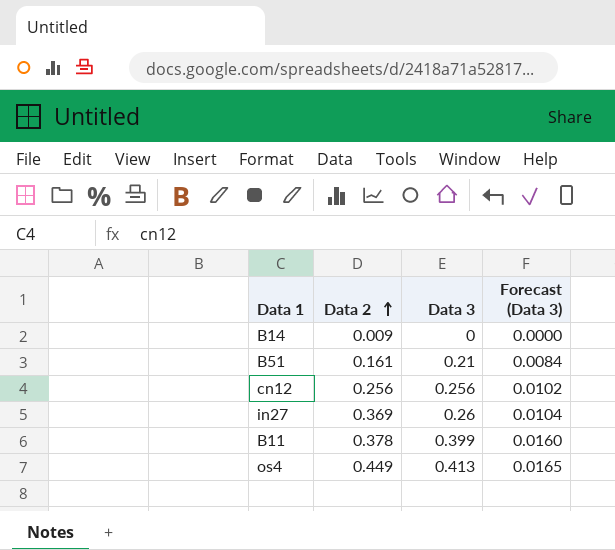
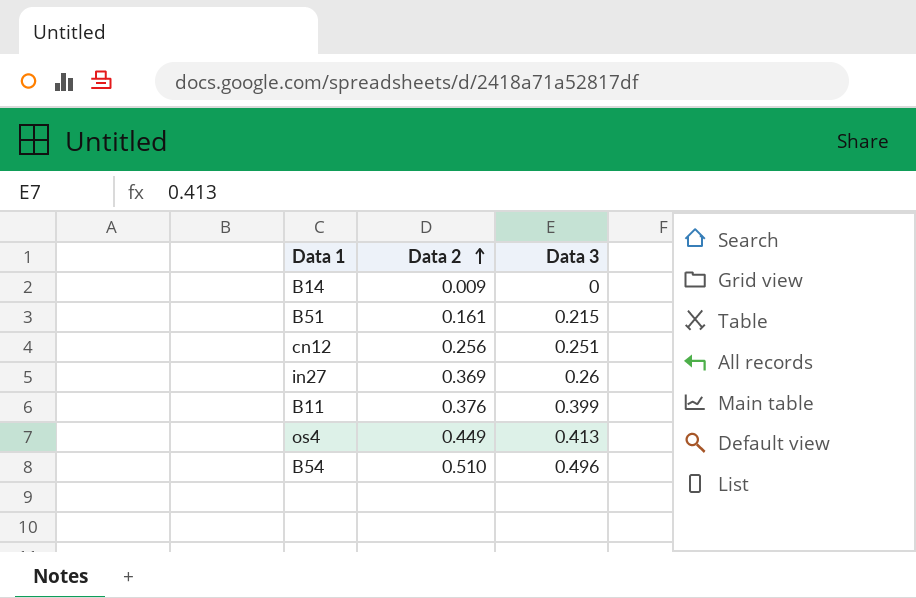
column Forecast (Data 3) | formula: [Data 3] * 0.04 -> none
B51 | Data 3: 0.21 -> 0.215
cn12 | Data 3: 0.256 -> 0.251
B11 | Data 2: 0.378 -> 0.376
row B54: none -> 0.510 | 0.496

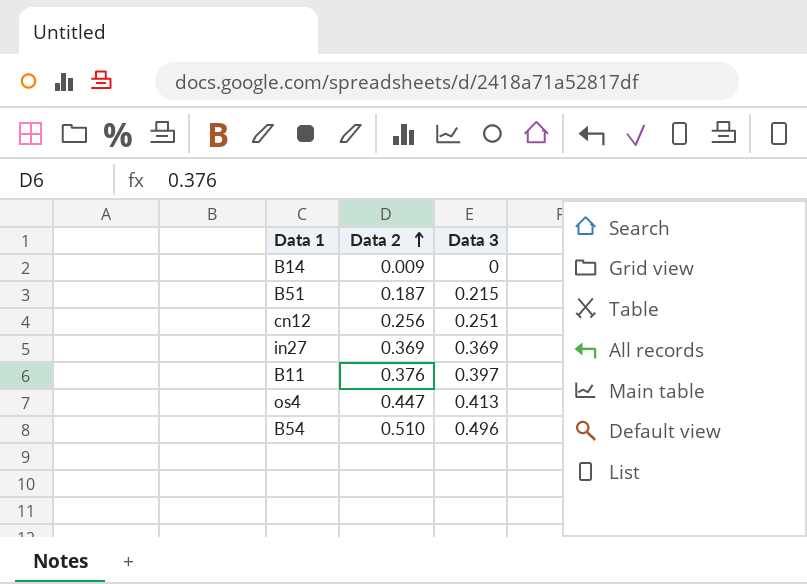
B51 | Data 2: 0.161 -> 0.187
in27 | Data 3: 0.26 -> 0.369
B11 | Data 3: 0.399 -> 0.397
os4 | Data 2: 0.449 -> 0.447

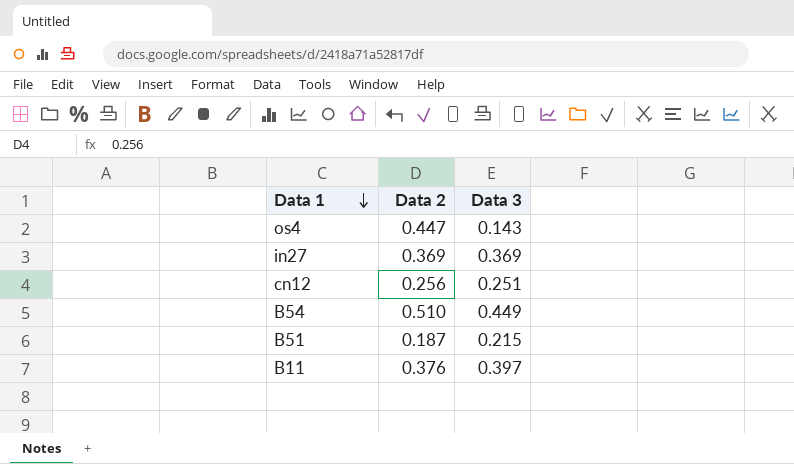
row order: Data 2 ascending -> Data 1 descending
row B14: 0.009 | 0 -> none
os4 | Data 3: 0.413 -> 0.143
B54 | Data 3: 0.496 -> 0.449

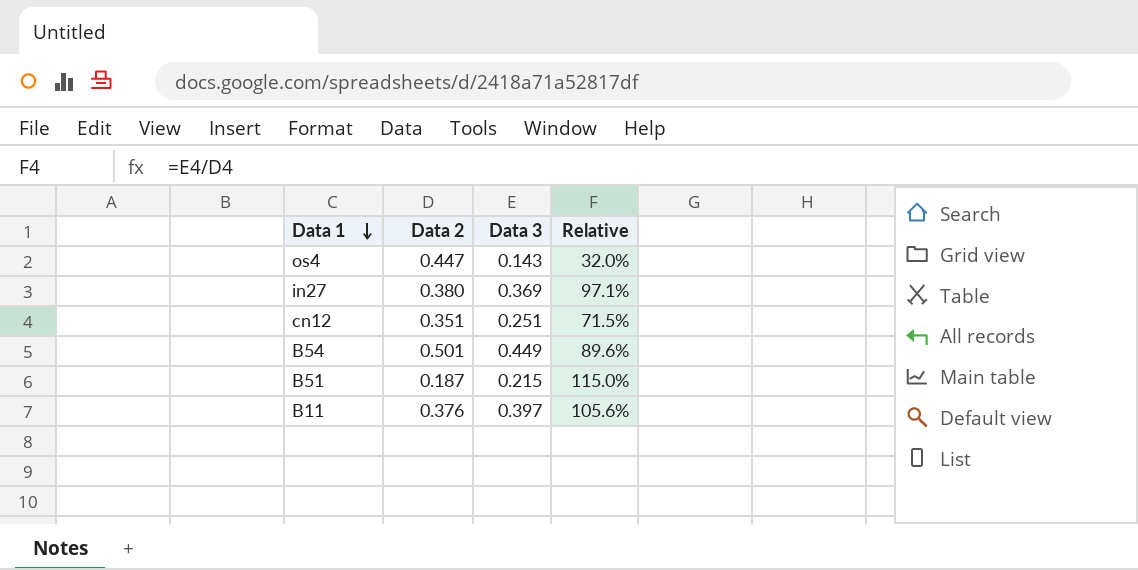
column Relative | formula: none -> [Data 3] / [Data 2]
in27 | Data 2: 0.369 -> 0.380
cn12 | Data 2: 0.256 -> 0.351
B54 | Data 2: 0.510 -> 0.501

